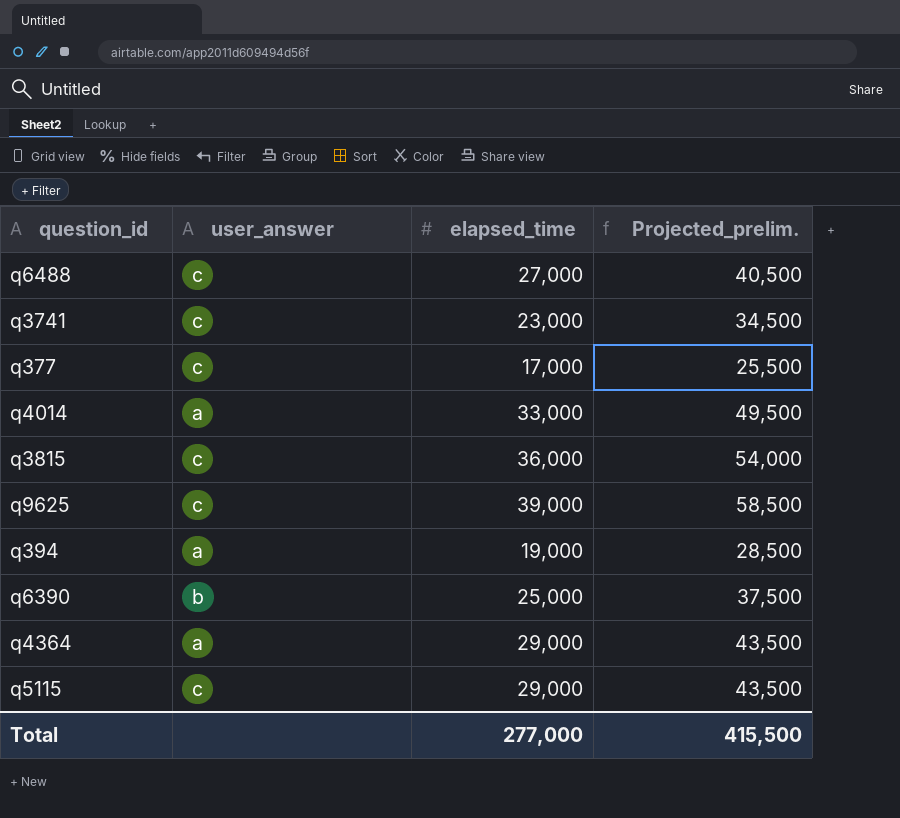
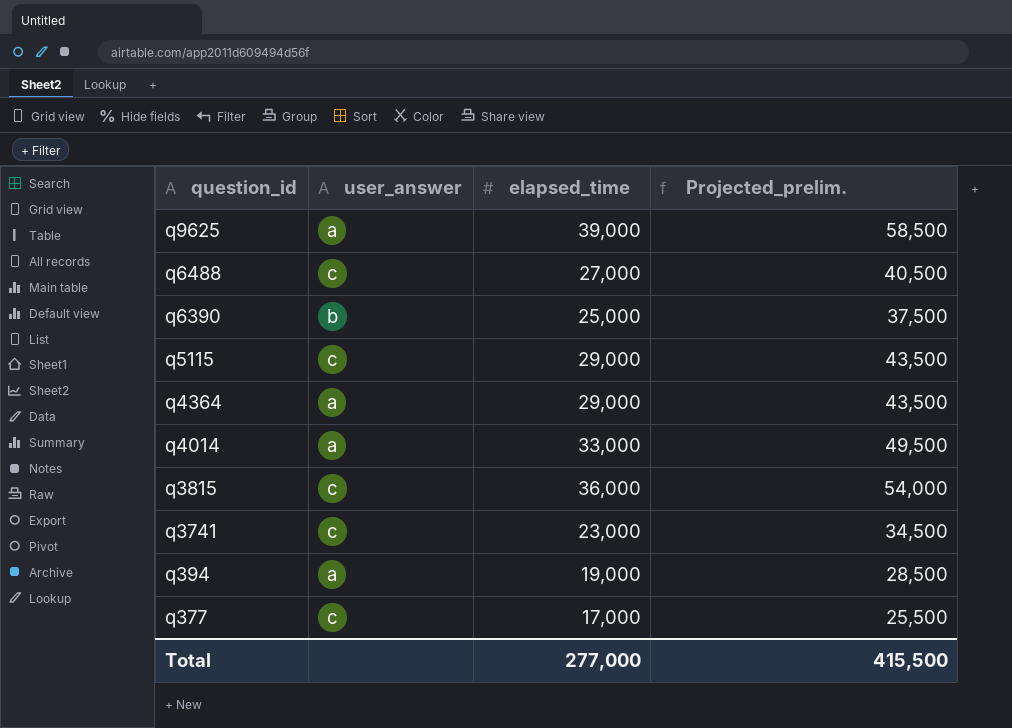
row order: none -> question_id descending
q9625 | user_answer: c -> a

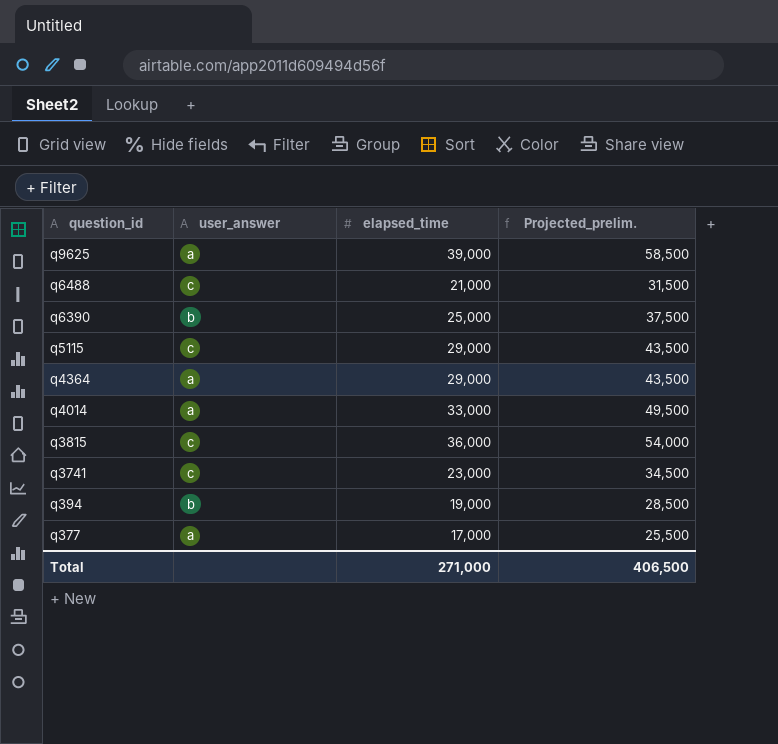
q6488 | elapsed_time: 27,000 -> 21,000
q6488 | Projected_prelim.: 40,500 -> 31,500
q394 | user_answer: a -> b
q377 | user_answer: c -> a
Total | elapsed_time: 277,000 -> 271,000
Total | Projected_prelim.: 415,500 -> 406,500

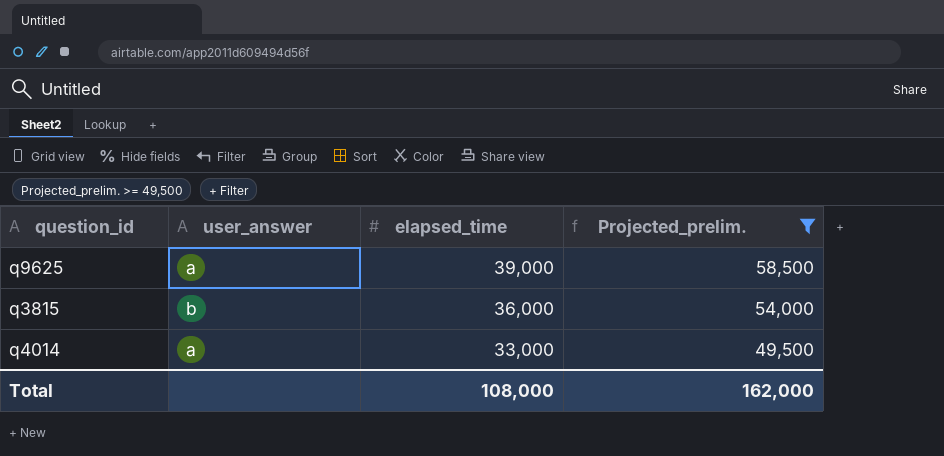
filter: none -> Projected_prelim. >= 49,500
row order: question_id descending -> elapsed_time descending
q3815 | user_answer: c -> b
Total | elapsed_time: 271,000 -> 108,000
Total | Projected_prelim.: 406,500 -> 162,000

